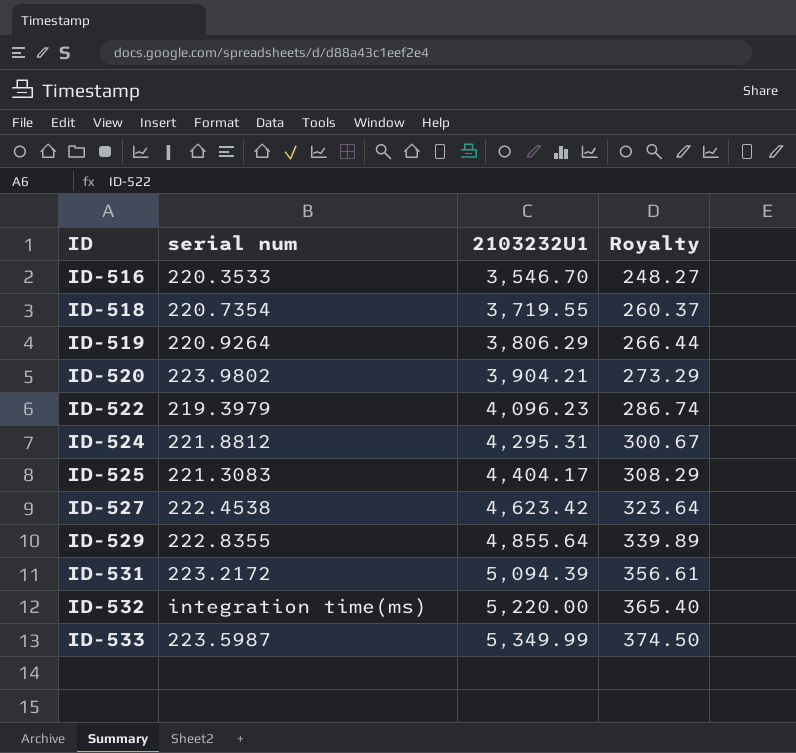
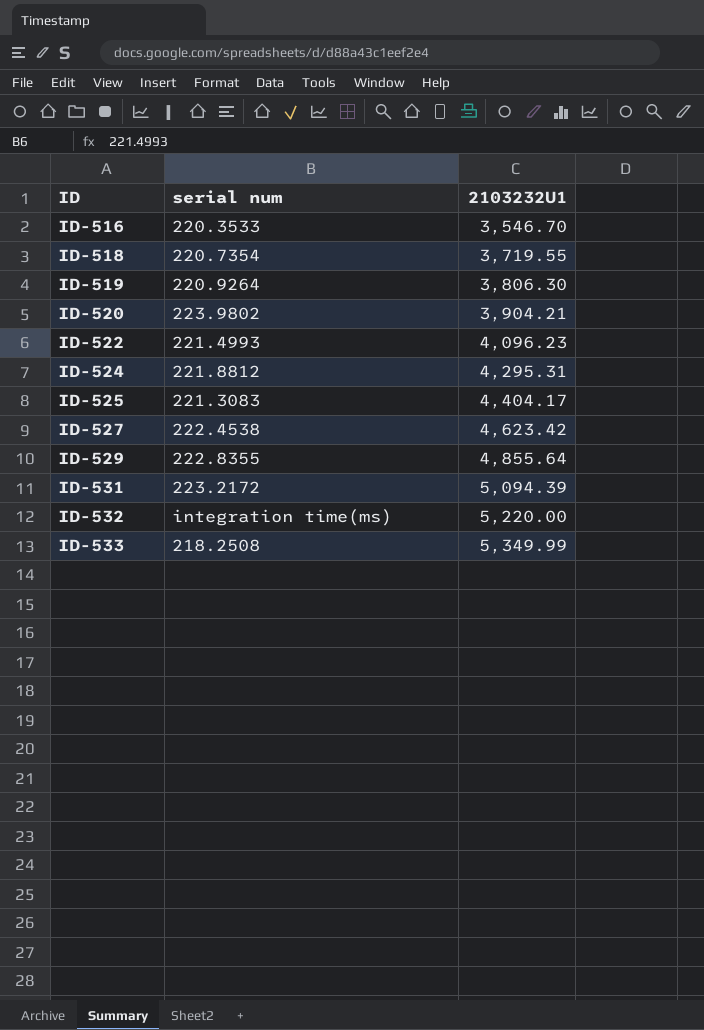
column Royalty | formula: [2103232U1] * 0.07 -> none
ID-519 | 2103232U1: 3,806.29 -> 3,806.30
ID-522 | serial num: 219.3979 -> 221.4993
ID-533 | serial num: 223.5987 -> 218.2508

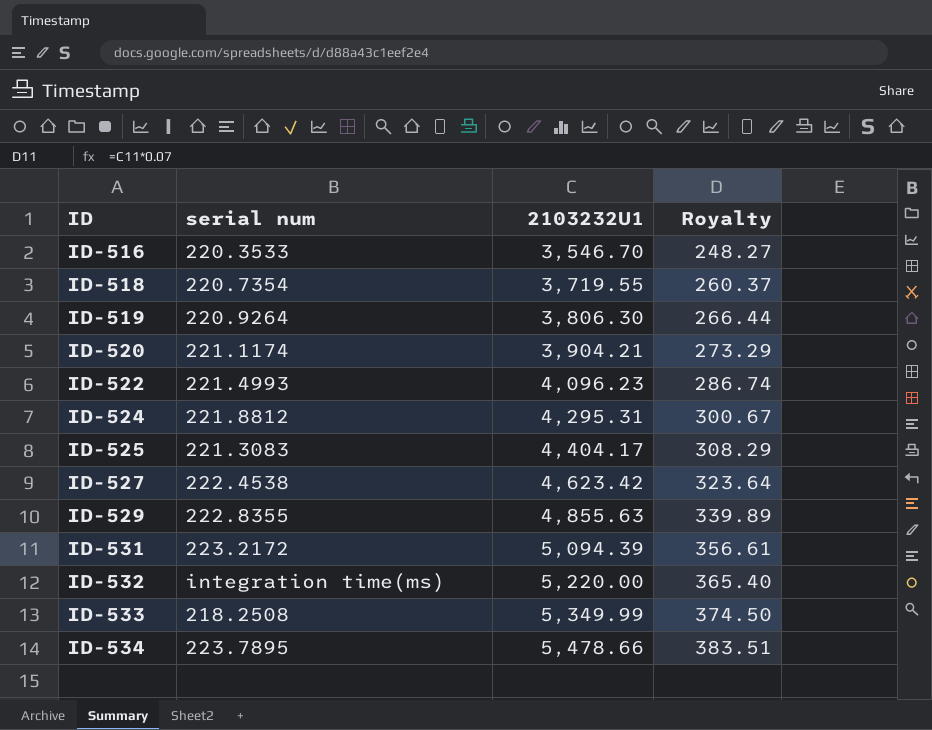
column Royalty | formula: none -> [2103232U1] * 0.07
ID-520 | serial num: 223.9802 -> 221.1174
ID-529 | 2103232U1: 4,855.64 -> 4,855.63
row ID-534: none -> 223.7895 | 5,478.66 | 383.51

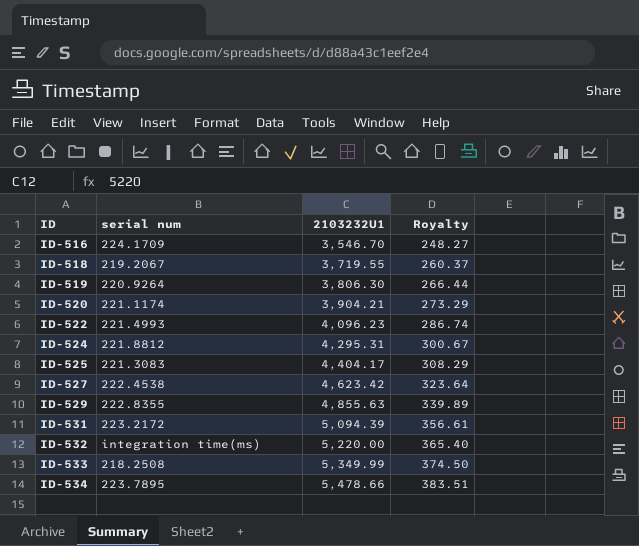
ID-516 | serial num: 220.3533 -> 224.1709
ID-518 | serial num: 220.7354 -> 219.2067

